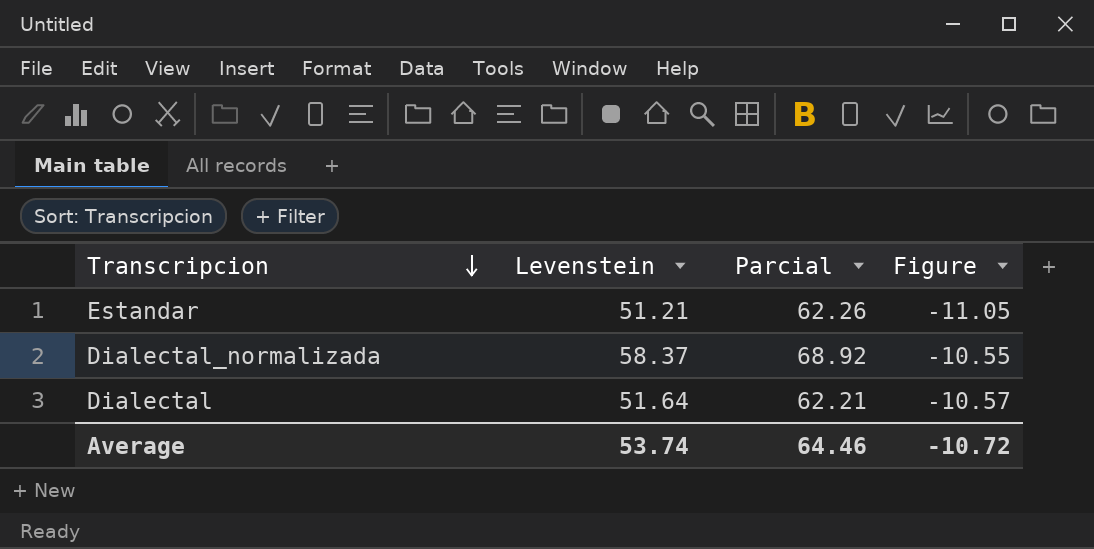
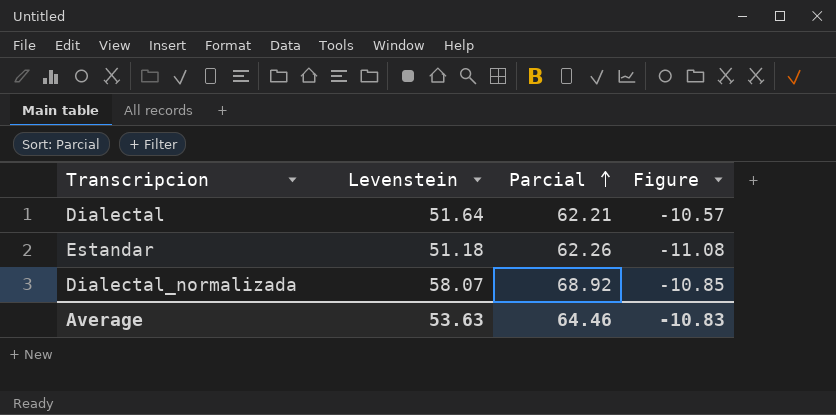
row order: Transcripcion descending -> Parcial ascending
Estandar | Levenstein: 51.21 -> 51.18
Estandar | Figure: -11.05 -> -11.08
Dialectal_normalizada | Levenstein: 58.37 -> 58.07
Dialectal_normalizada | Figure: -10.55 -> -10.85
Average | Levenstein: 53.74 -> 53.63
Average | Figure: -10.72 -> -10.83

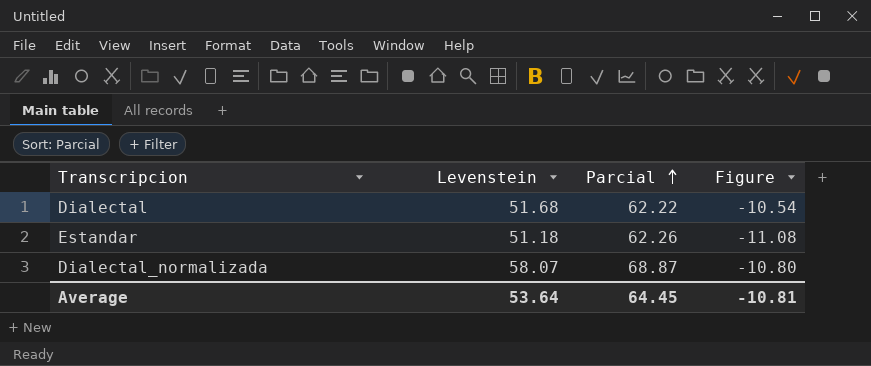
Dialectal | Levenstein: 51.64 -> 51.68
Dialectal | Parcial: 62.21 -> 62.22
Dialectal | Figure: -10.57 -> -10.54
Dialectal_normalizada | Parcial: 68.92 -> 68.87
Dialectal_normalizada | Figure: -10.85 -> -10.80
Average | Levenstein: 53.63 -> 53.64
Average | Parcial: 64.46 -> 64.45
Average | Figure: -10.83 -> -10.81

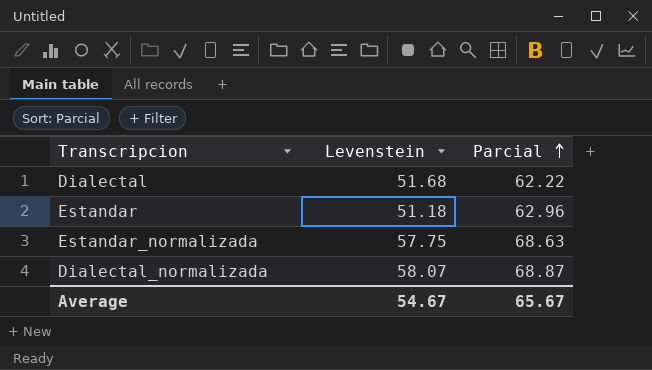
column Figure | formula: [Levenstein] - [Parcial] -> none
Estandar | Parcial: 62.26 -> 62.96
row Estandar_normalizada: none -> 57.75 | 68.63
Average | Levenstein: 53.64 -> 54.67
Average | Parcial: 64.45 -> 65.67

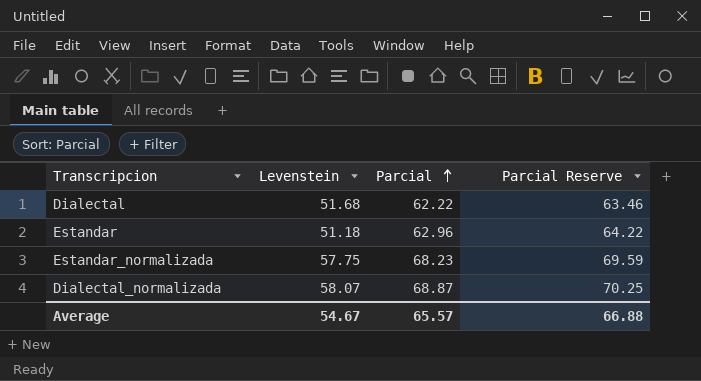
column Parcial Reserve | formula: none -> [Parcial] * 1.02
Estandar_normalizada | Parcial: 68.63 -> 68.23
Average | Parcial: 65.67 -> 65.57

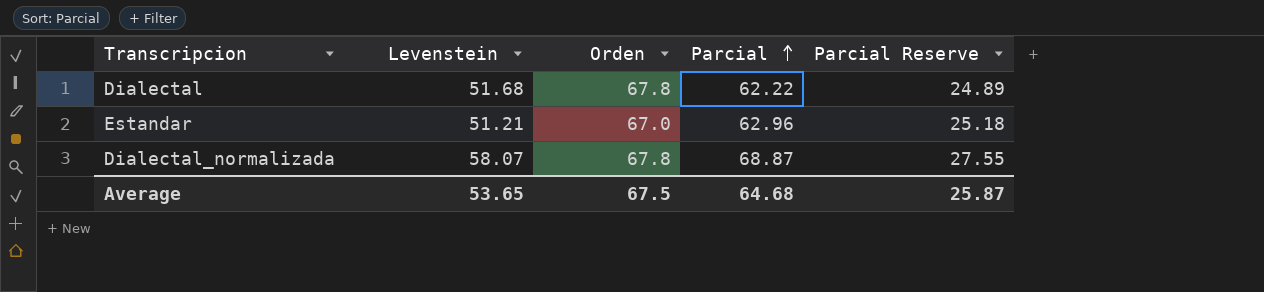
column Orden | position: none -> 3
column Parcial Reserve | formula: [Parcial] * 1.02 -> [Parcial] * 0.4
row Estandar_normalizada: 57.75 | 68.23 | 69.59 -> none
Estandar | Levenstein: 51.18 -> 51.21
Average | Levenstein: 54.67 -> 53.65
Average | Parcial: 65.57 -> 64.68
Average | Parcial Reserve: 66.88 -> 25.87

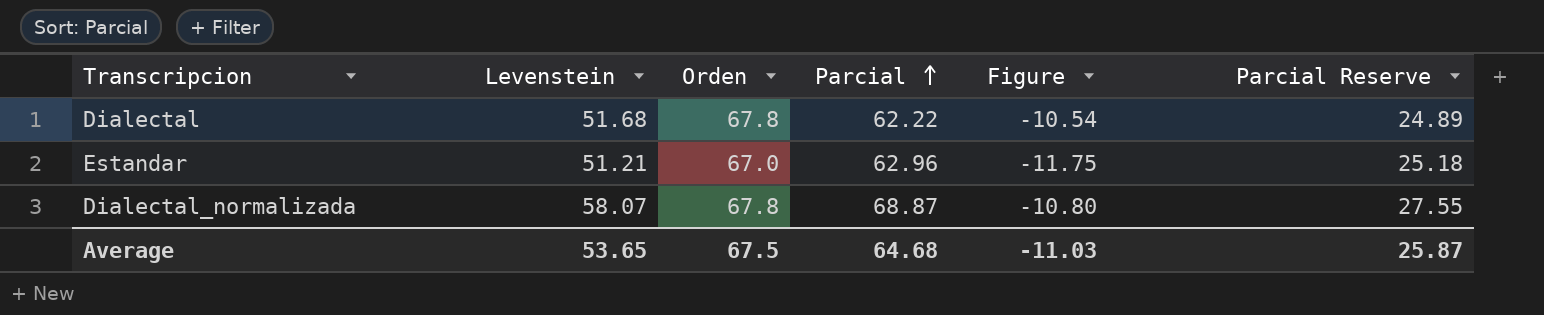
column Figure | formula: none -> [Levenstein] - [Parcial]

